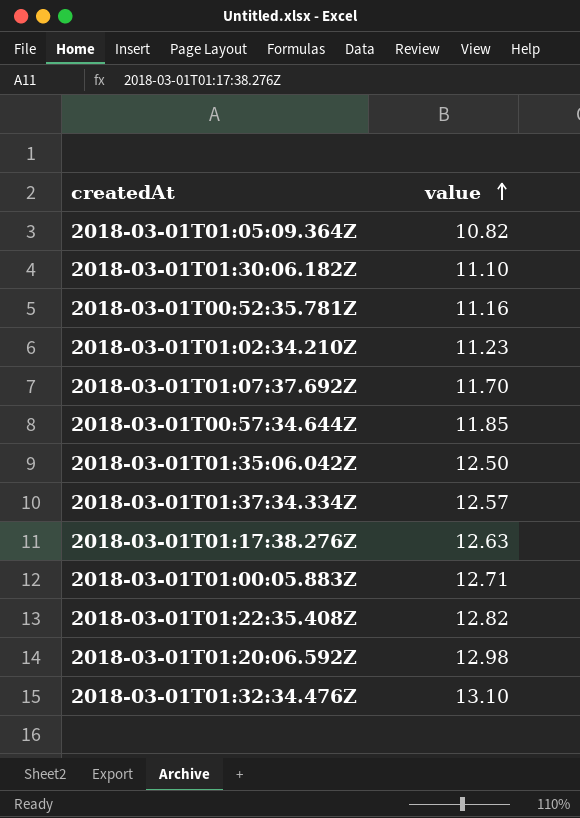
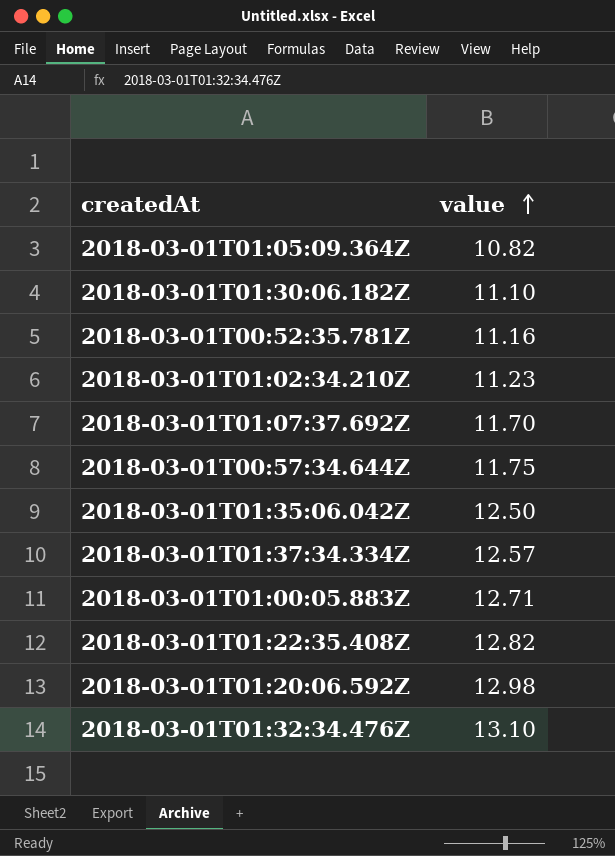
row 2018-03-01T01:17:38.276Z: 12.63 -> none
2018-03-01T00:57:34.644Z | value: 11.85 -> 11.75

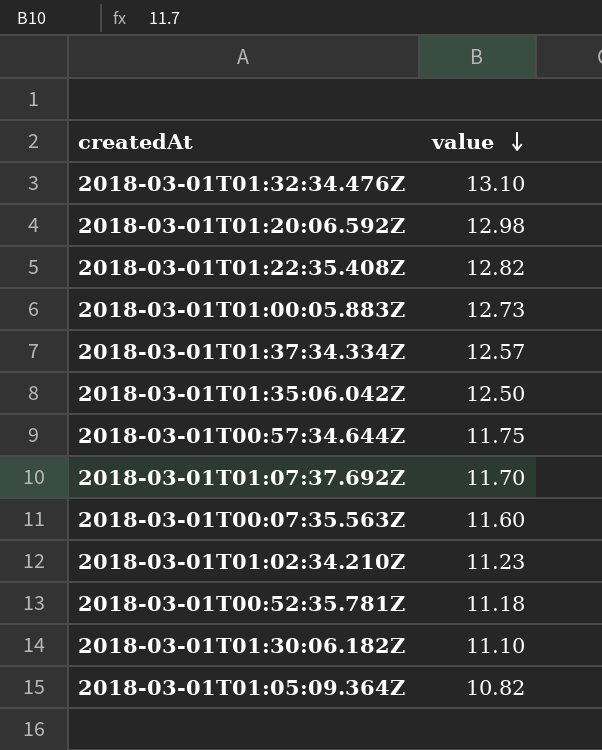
row order: value ascending -> value descending
2018-03-01T01:00:05.883Z | value: 12.71 -> 12.73
row 2018-03-01T00:07:35.563Z: none -> 11.60
2018-03-01T00:52:35.781Z | value: 11.16 -> 11.18

